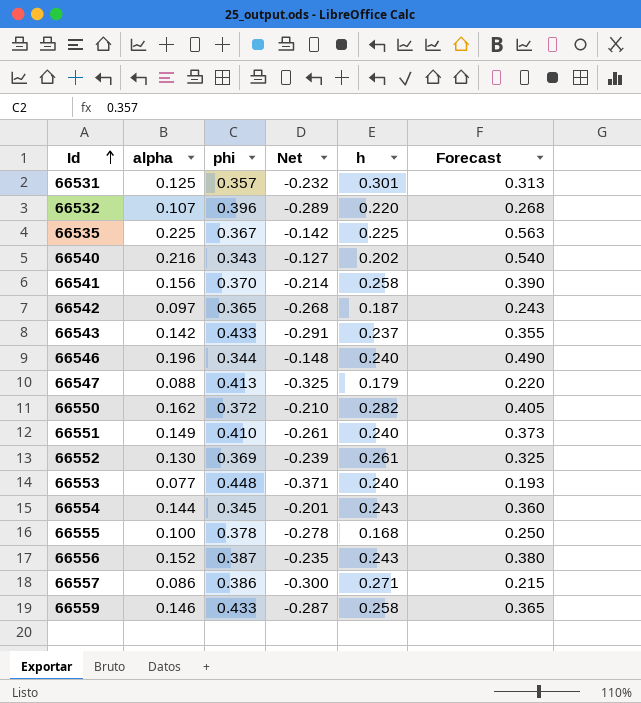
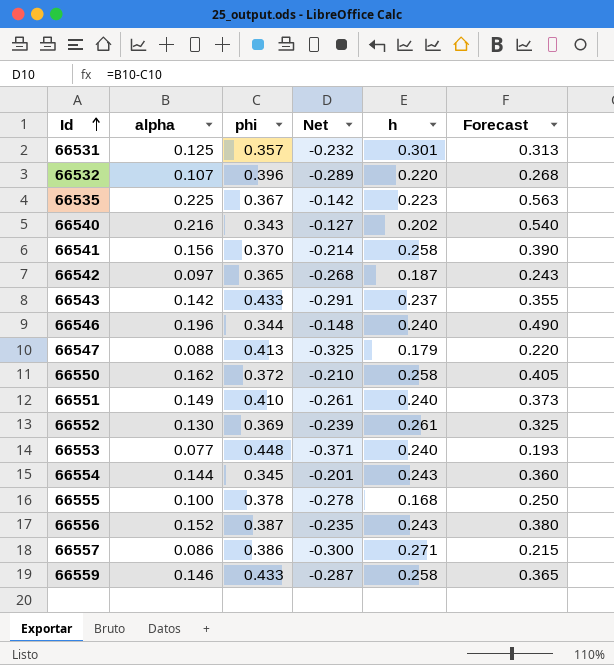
66535 | h: 0.225 -> 0.223
66550 | h: 0.282 -> 0.258

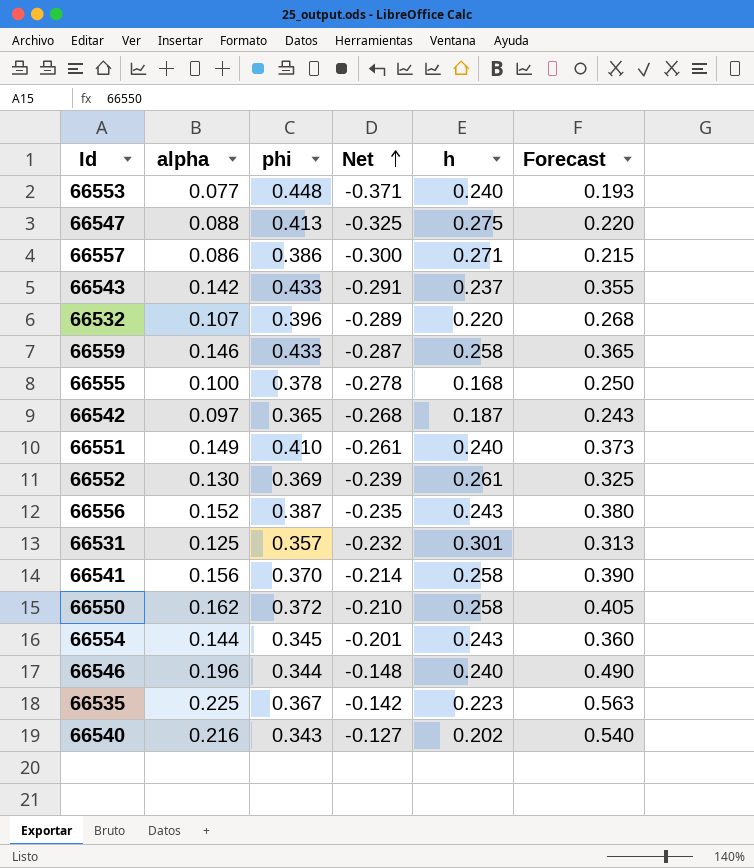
row order: Id ascending -> Net ascending
66547 | h: 0.179 -> 0.275

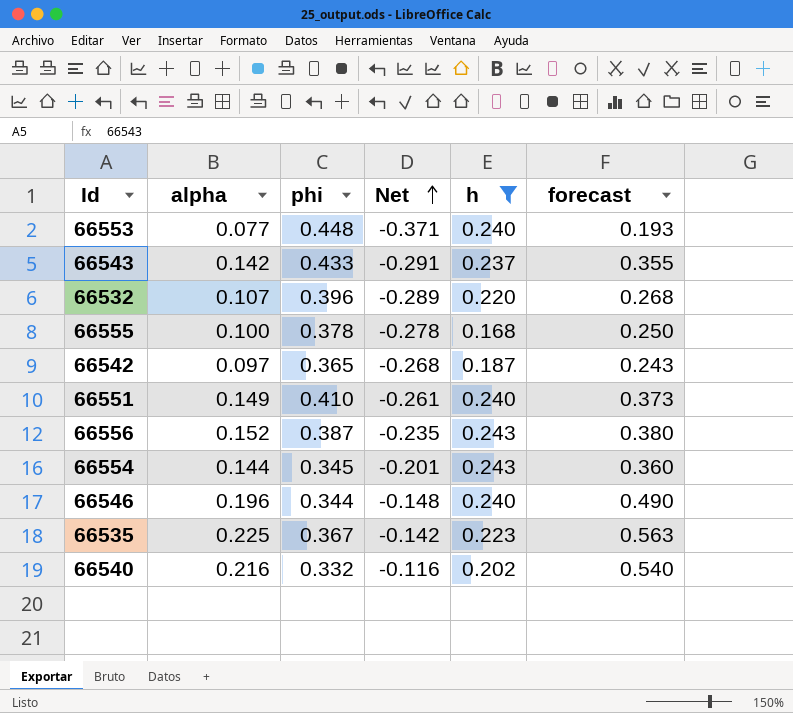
filter: none -> h <= 0.243
column name: Forecast -> forecast
66540 | phi: 0.343 -> 0.332
66540 | Net: -0.127 -> -0.116

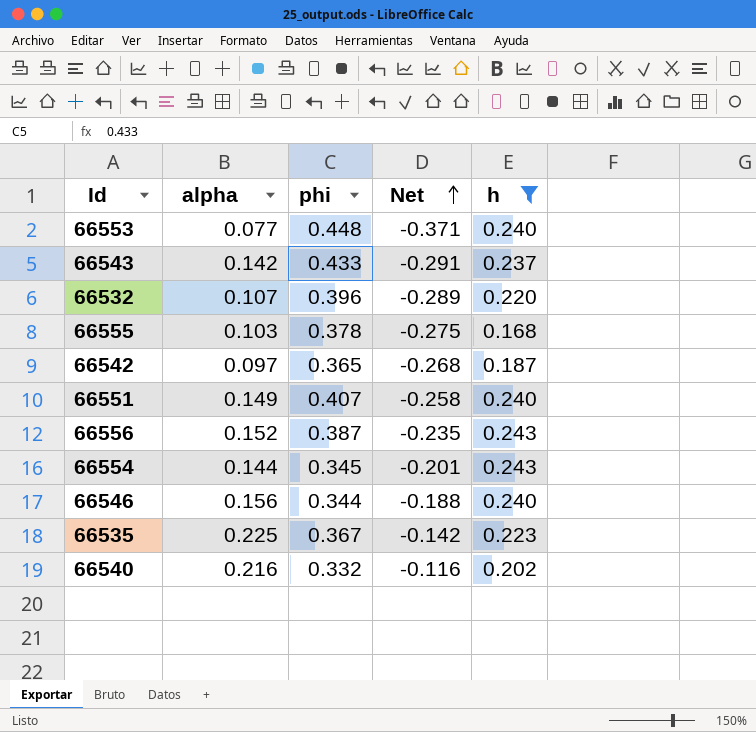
column forecast | formula: [alpha] * 2.5 -> none
66555 | alpha: 0.100 -> 0.103
66555 | Net: -0.278 -> -0.275
66551 | phi: 0.410 -> 0.407
66551 | Net: -0.261 -> -0.258
66546 | alpha: 0.196 -> 0.156
66546 | Net: -0.148 -> -0.188

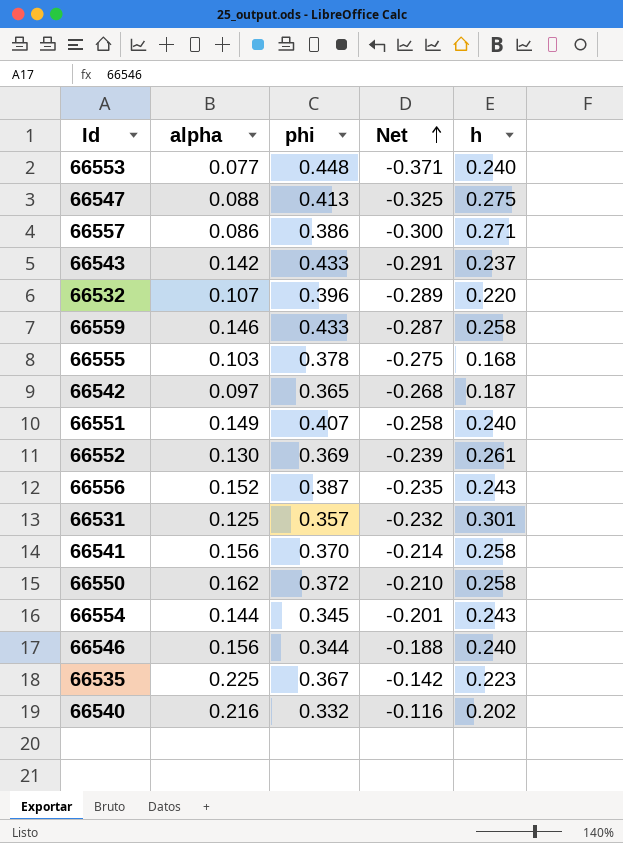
filter: h <= 0.243 -> none

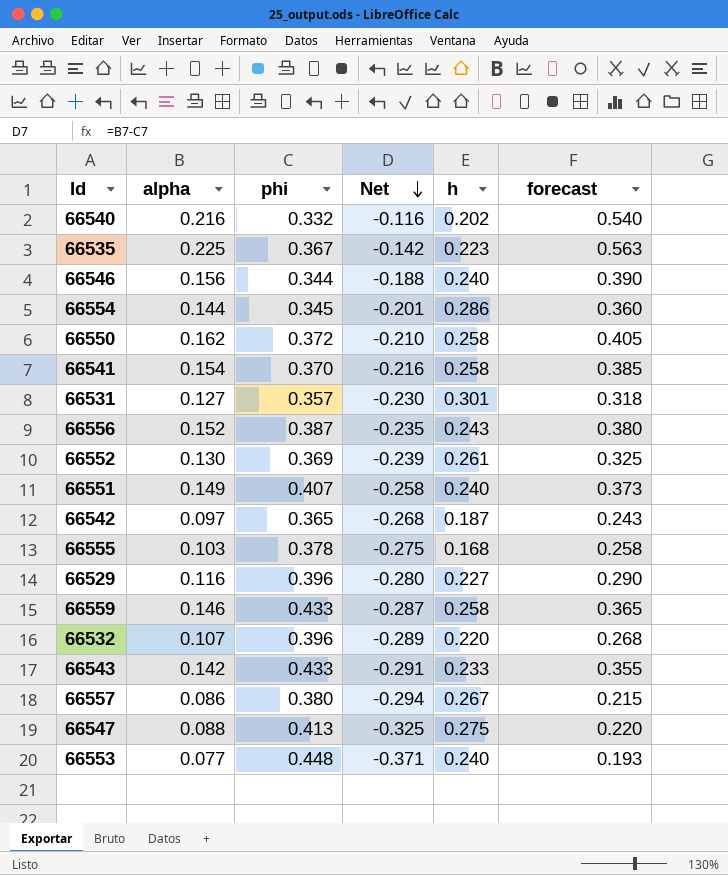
row order: Net ascending -> Net descending
column forecast | formula: none -> [alpha] * 2.5
66554 | h: 0.243 -> 0.286
66541 | alpha: 0.156 -> 0.154
66541 | Net: -0.214 -> -0.216
66531 | alpha: 0.125 -> 0.127
66531 | Net: -0.232 -> -0.230
row 66529: none -> 0.116 | 0.396 | -0.280 | 0.227 | 0.290
66543 | h: 0.237 -> 0.233
66557 | phi: 0.386 -> 0.380
66557 | Net: -0.300 -> -0.294
66557 | h: 0.271 -> 0.267

